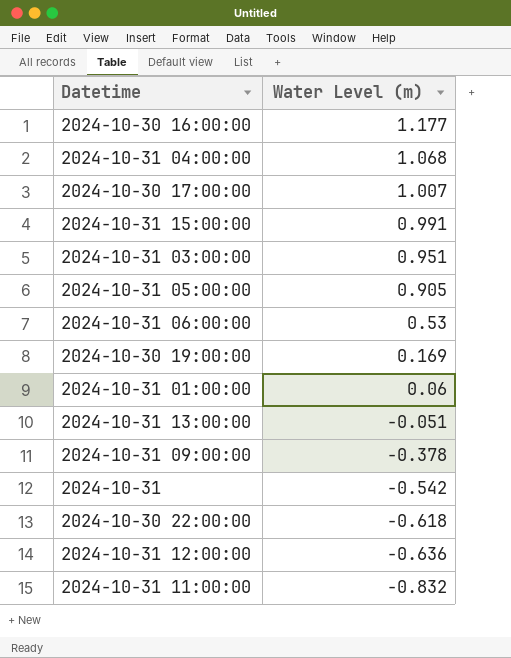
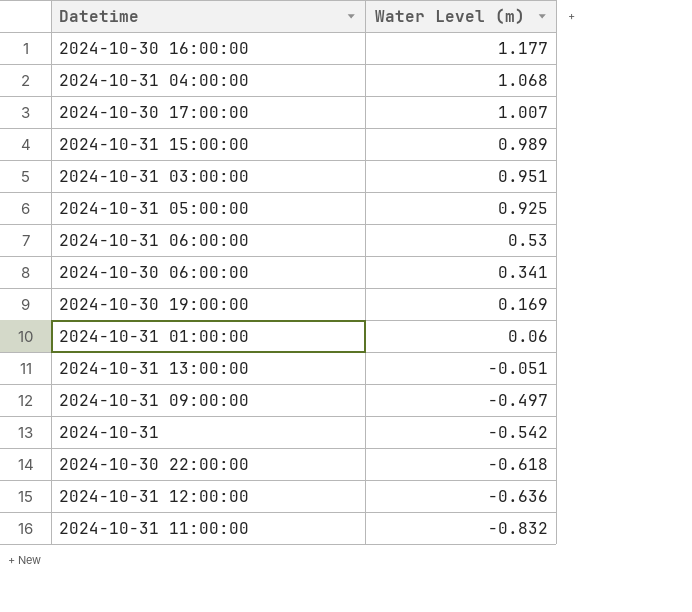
2024-10-31 15:00:00 | Water Level (m): 0.991 -> 0.989
2024-10-31 05:00:00 | Water Level (m): 0.905 -> 0.925
row 2024-10-30 06:00:00: none -> 0.341
2024-10-31 09:00:00 | Water Level (m): -0.378 -> -0.497

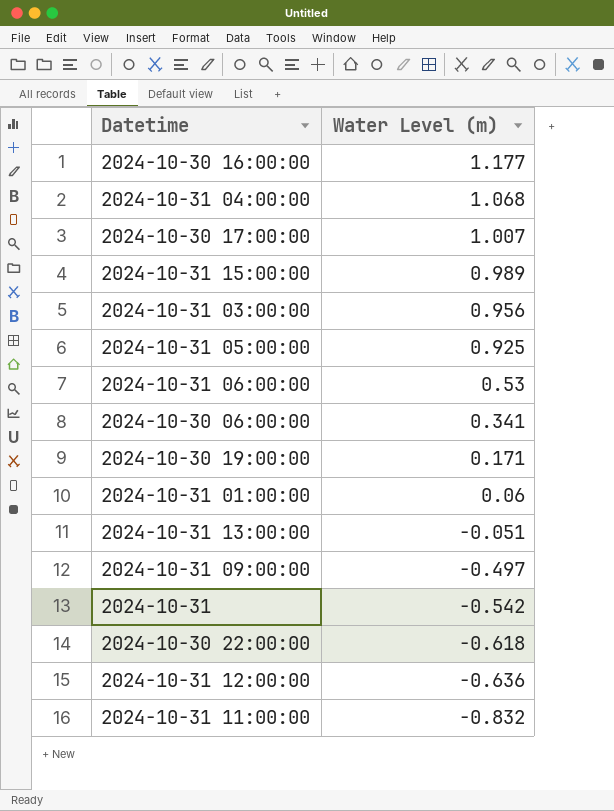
2024-10-31 03:00:00 | Water Level (m): 0.951 -> 0.956
2024-10-30 19:00:00 | Water Level (m): 0.169 -> 0.171

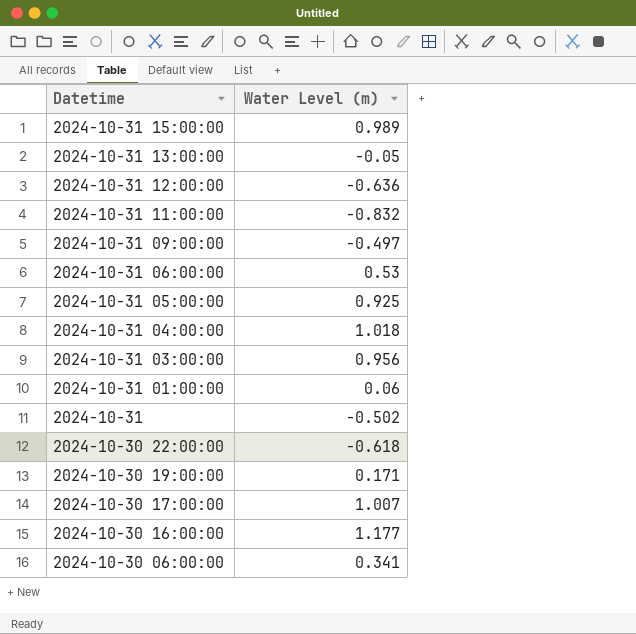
row order: Water Level (m) descending -> Datetime descending
2024-10-31 13:00:00 | Water Level (m): -0.051 -> -0.05
2024-10-31 04:00:00 | Water Level (m): 1.068 -> 1.018
2024-10-31 | Water Level (m): -0.542 -> -0.502

